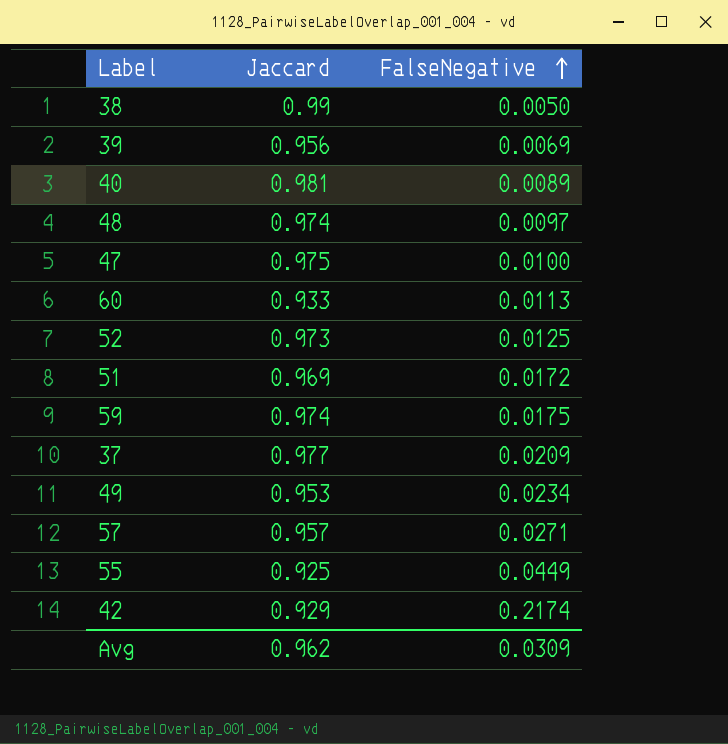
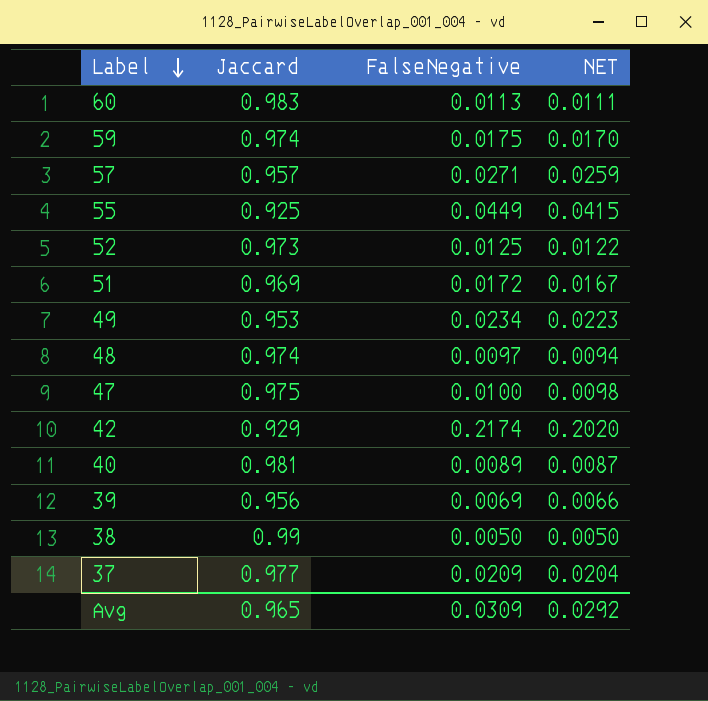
row order: FalseNegative ascending -> Label descending
column NET | formula: none -> [Jaccard] * [FalseNegative]
60 | Jaccard: 0.933 -> 0.983
Avg | Jaccard: 0.962 -> 0.965

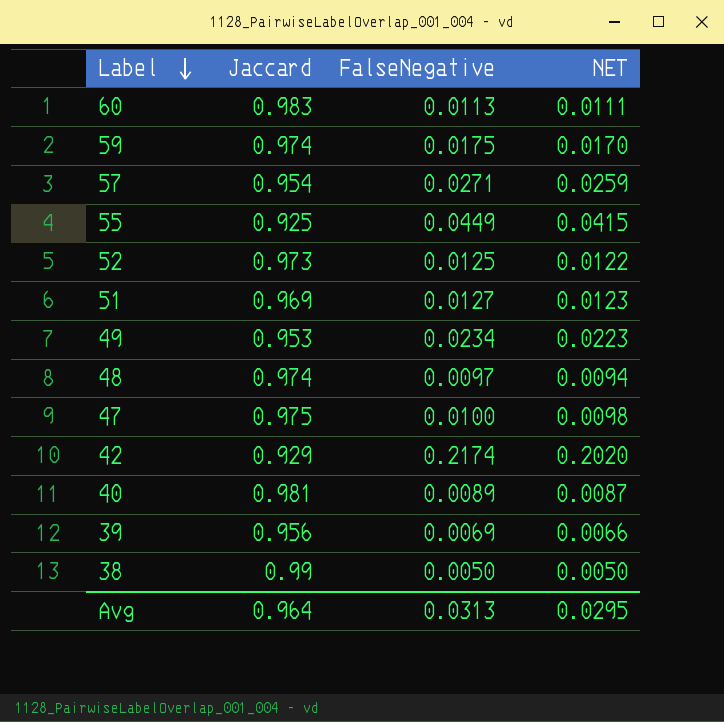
row 37: 0.977 | 0.0209 | 0.0204 -> none
57 | Jaccard: 0.957 -> 0.954
51 | FalseNegative: 0.0172 -> 0.0127
51 | NET: 0.0167 -> 0.0123
Avg | Jaccard: 0.965 -> 0.964
Avg | FalseNegative: 0.0309 -> 0.0313
Avg | NET: 0.0292 -> 0.0295

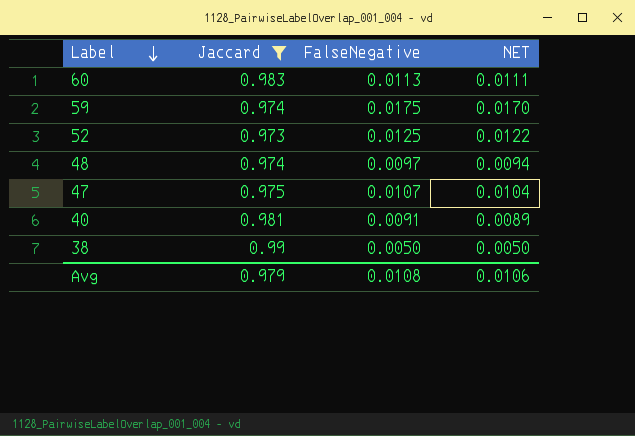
filter: none -> Jaccard >= 0.973
47 | FalseNegative: 0.0100 -> 0.0107
47 | NET: 0.0098 -> 0.0104
40 | FalseNegative: 0.0089 -> 0.0091
40 | NET: 0.0087 -> 0.0089
Avg | Jaccard: 0.964 -> 0.979
Avg | FalseNegative: 0.0313 -> 0.0108
Avg | NET: 0.0295 -> 0.0106

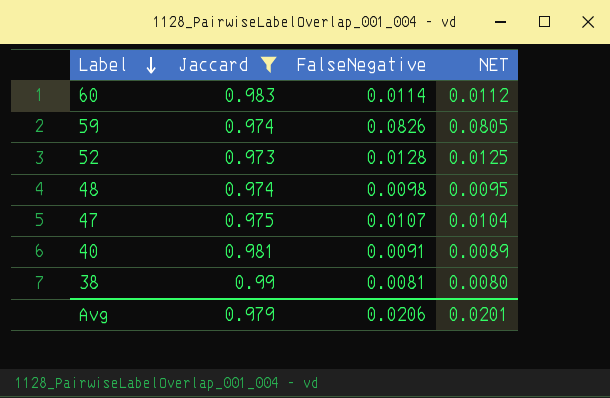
60 | FalseNegative: 0.0113 -> 0.0114
60 | NET: 0.0111 -> 0.0112
59 | FalseNegative: 0.0175 -> 0.0826
59 | NET: 0.0170 -> 0.0805
52 | FalseNegative: 0.0125 -> 0.0128
52 | NET: 0.0122 -> 0.0125
48 | FalseNegative: 0.0097 -> 0.0098
48 | NET: 0.0094 -> 0.0095
38 | FalseNegative: 0.0050 -> 0.0081
38 | NET: 0.0050 -> 0.0080
Avg | FalseNegative: 0.0108 -> 0.0206
Avg | NET: 0.0106 -> 0.0201

